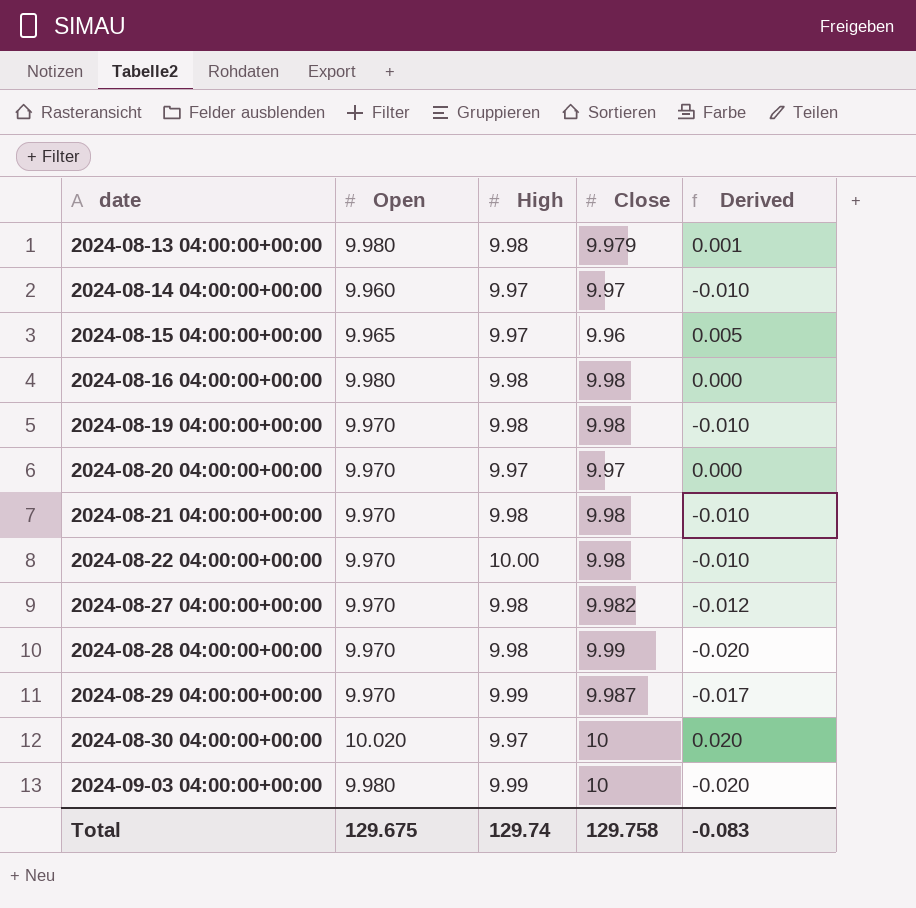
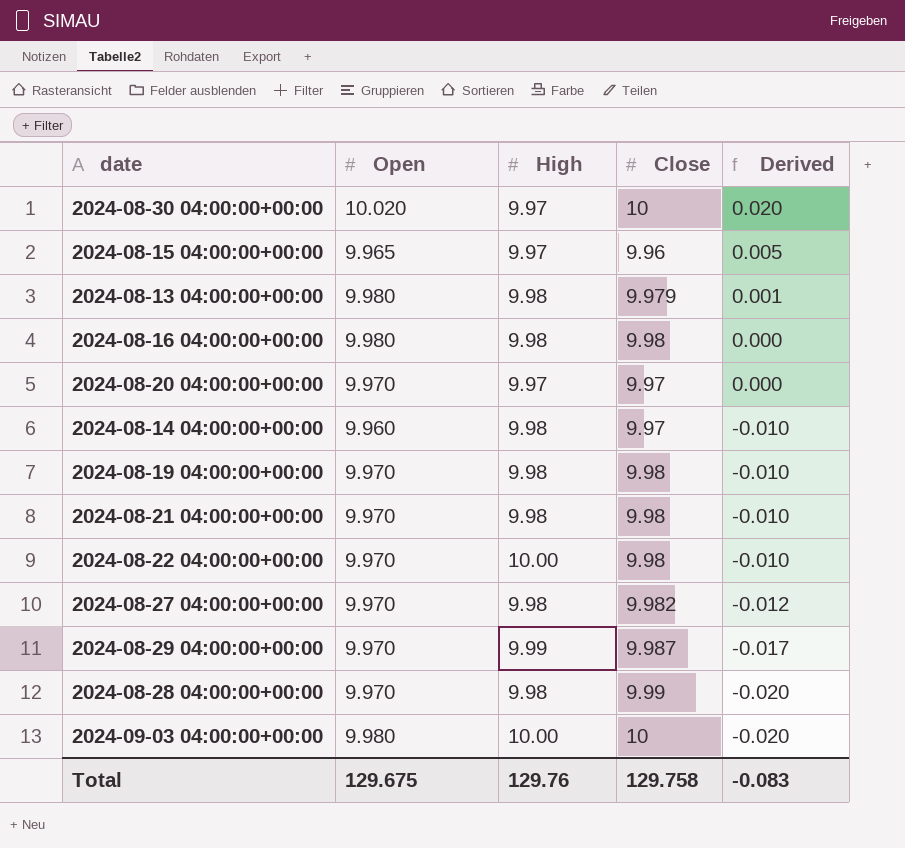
row order: date ascending -> Derived descending
2024-08-14 04:00:00+00:00 | High: 9.97 -> 9.98
2024-09-03 04:00:00+00:00 | High: 9.99 -> 10.00
Total | High: 129.74 -> 129.76

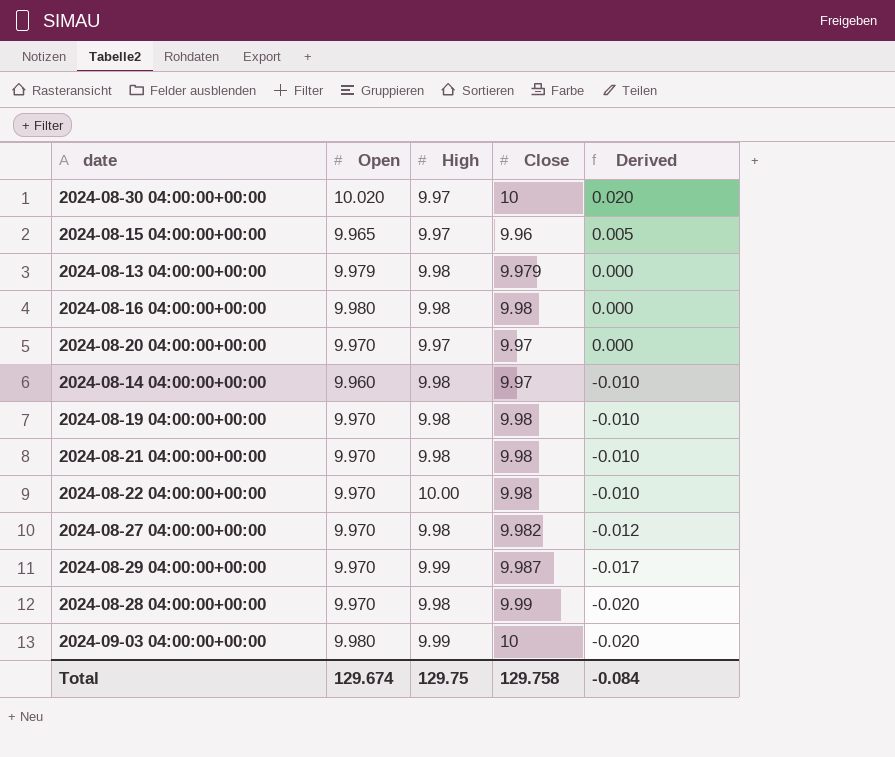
2024-08-13 04:00:00+00:00 | Open: 9.980 -> 9.979
2024-08-13 04:00:00+00:00 | Derived: 0.001 -> 0.000
2024-09-03 04:00:00+00:00 | High: 10.00 -> 9.99
Total | Open: 129.675 -> 129.674
Total | High: 129.76 -> 129.75
Total | Derived: -0.083 -> -0.084

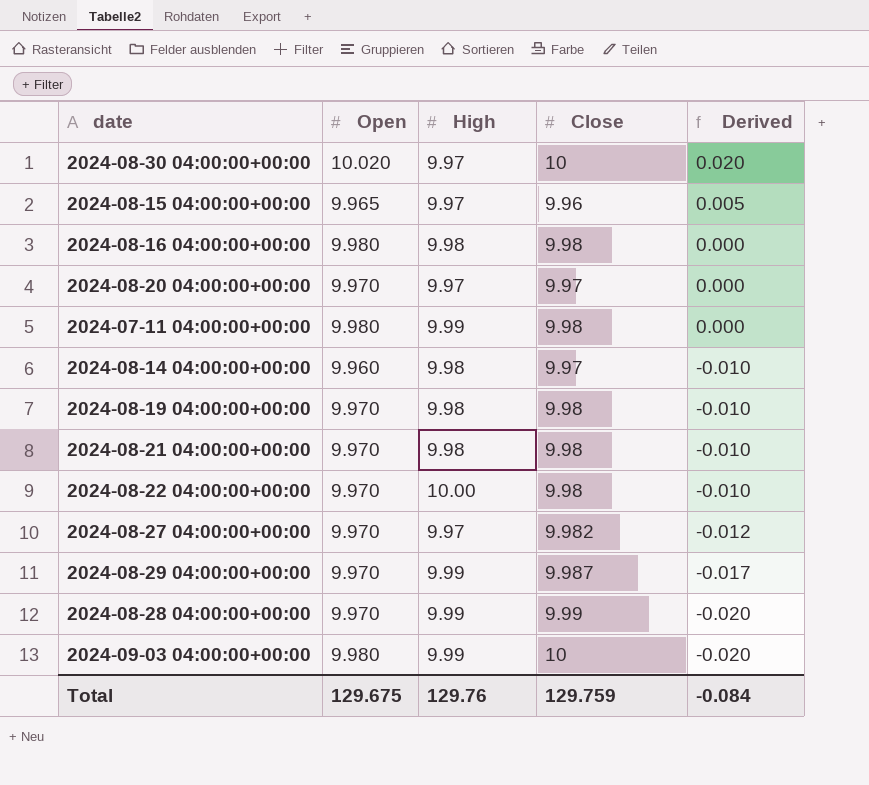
row 2024-08-13 04:00:00+00:00: 9.979 | 9.98 | 9.979 | 0.000 -> none
row 2024-07-11 04:00:00+00:00: none -> 9.980 | 9.99 | 9.98 | 0.000
2024-08-27 04:00:00+00:00 | High: 9.98 -> 9.97
2024-08-28 04:00:00+00:00 | High: 9.98 -> 9.99
Total | Open: 129.674 -> 129.675
Total | High: 129.75 -> 129.76
Total | Close: 129.758 -> 129.759

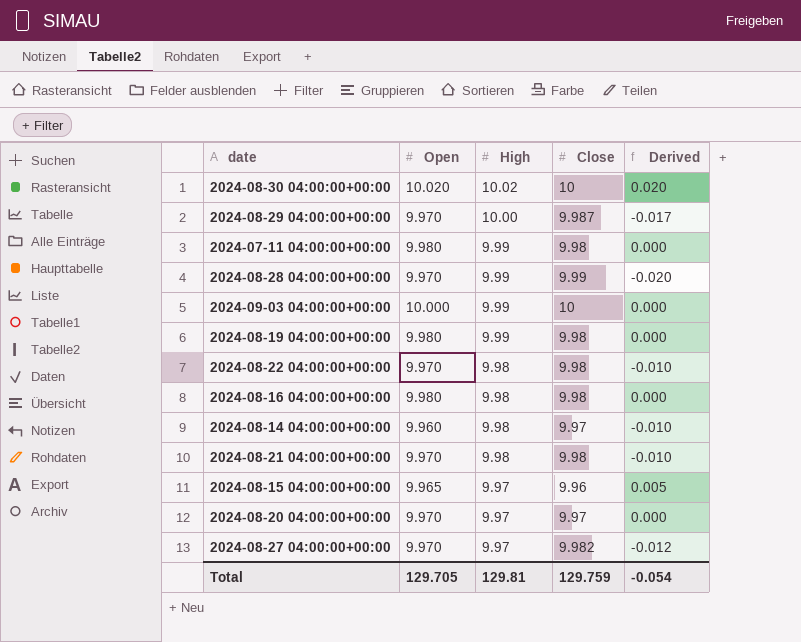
row order: Derived descending -> High descending
2024-08-30 04:00:00+00:00 | High: 9.97 -> 10.02
2024-08-29 04:00:00+00:00 | High: 9.99 -> 10.00
2024-09-03 04:00:00+00:00 | Open: 9.980 -> 10.000
2024-09-03 04:00:00+00:00 | Derived: -0.020 -> 0.000
2024-08-19 04:00:00+00:00 | Open: 9.970 -> 9.980
2024-08-19 04:00:00+00:00 | High: 9.98 -> 9.99
2024-08-19 04:00:00+00:00 | Derived: -0.010 -> 0.000
2024-08-22 04:00:00+00:00 | High: 10.00 -> 9.98
Total | Open: 129.675 -> 129.705
Total | High: 129.76 -> 129.81
Total | Derived: -0.084 -> -0.054

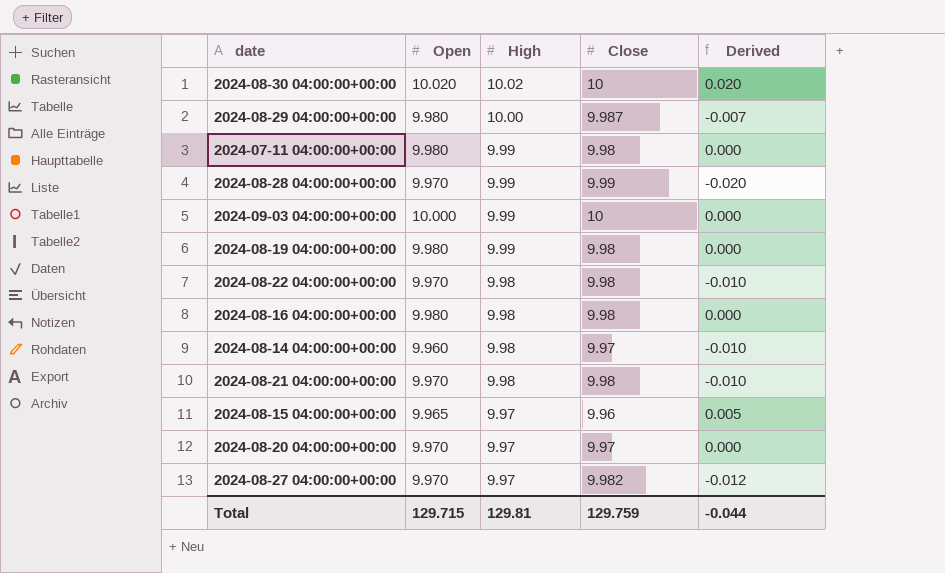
2024-08-29 04:00:00+00:00 | Open: 9.970 -> 9.980
2024-08-29 04:00:00+00:00 | Derived: -0.017 -> -0.007
Total | Open: 129.705 -> 129.715
Total | Derived: -0.054 -> -0.044

